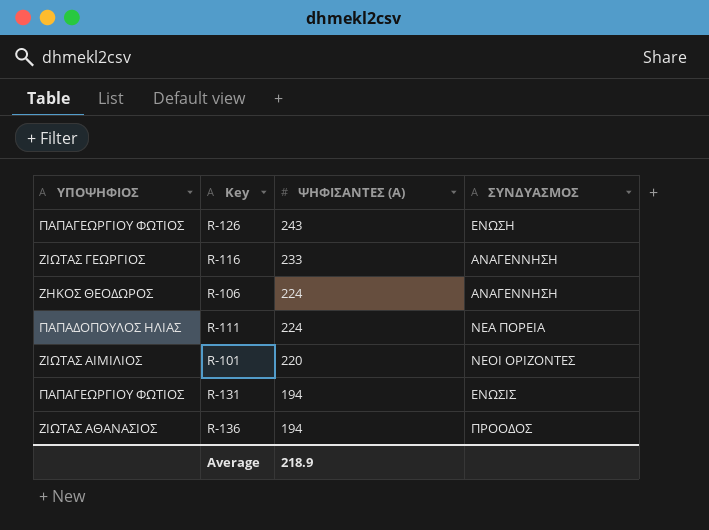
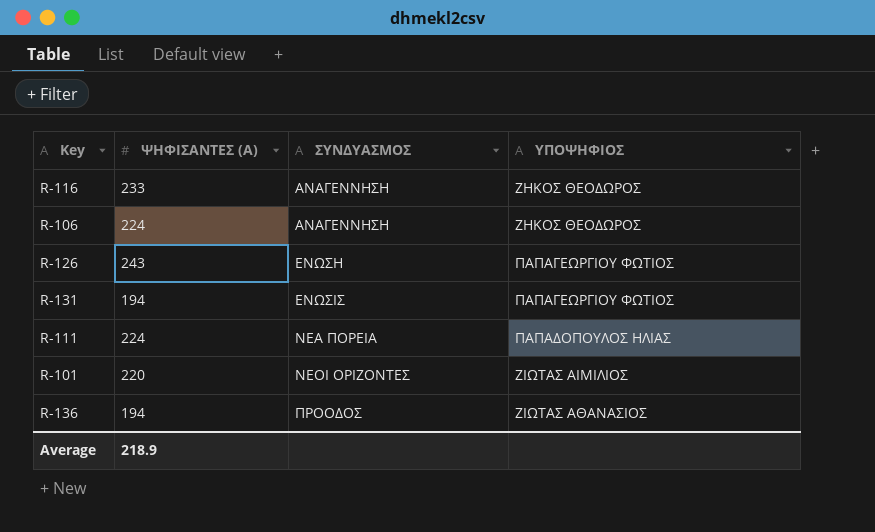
row order: ΨΗΦΙΣΑΝΤΕΣ (Α) descending -> ΣΥΝΔΥΑΣΜΟΣ ascending
column ΥΠΟΨΗΦΙΟΣ | position: 1 -> 4
R-116 | ΥΠΟΨΗΦΙΟΣ: ΖΙΩΤΑΣ ΓΕΩΡΓΙΟΣ -> ΖΗΚΟΣ ΘΕΟΔΩΡΟΣ

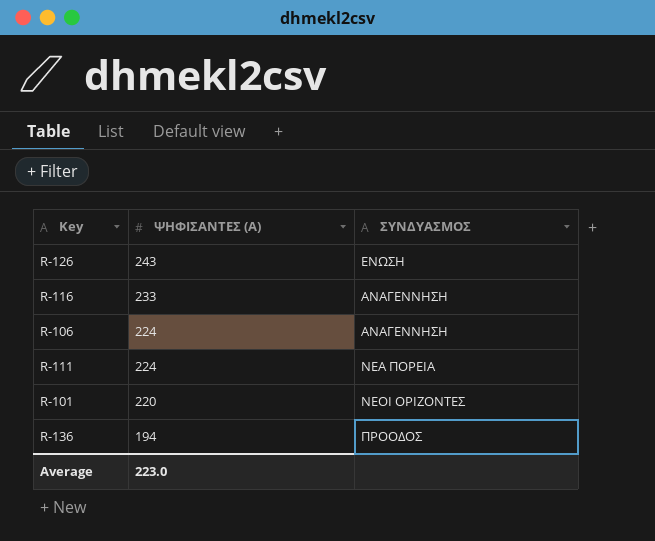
row order: ΣΥΝΔΥΑΣΜΟΣ ascending -> ΨΗΦΙΣΑΝΤΕΣ (Α) descending
column ΥΠΟΨΗΦΙΟΣ | position: 4 -> none
row R-131: 194 | ΕΝΩΣΙΣ | ΠΑΠΑΓΕΩΡΓΙΟΥ ΦΩΤΙΟΣ -> none
Average | ΨΗΦΙΣΑΝΤΕΣ (Α): 218.9 -> 223.0

